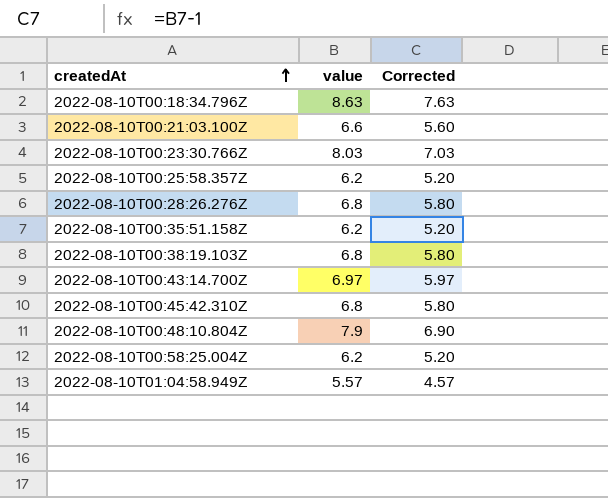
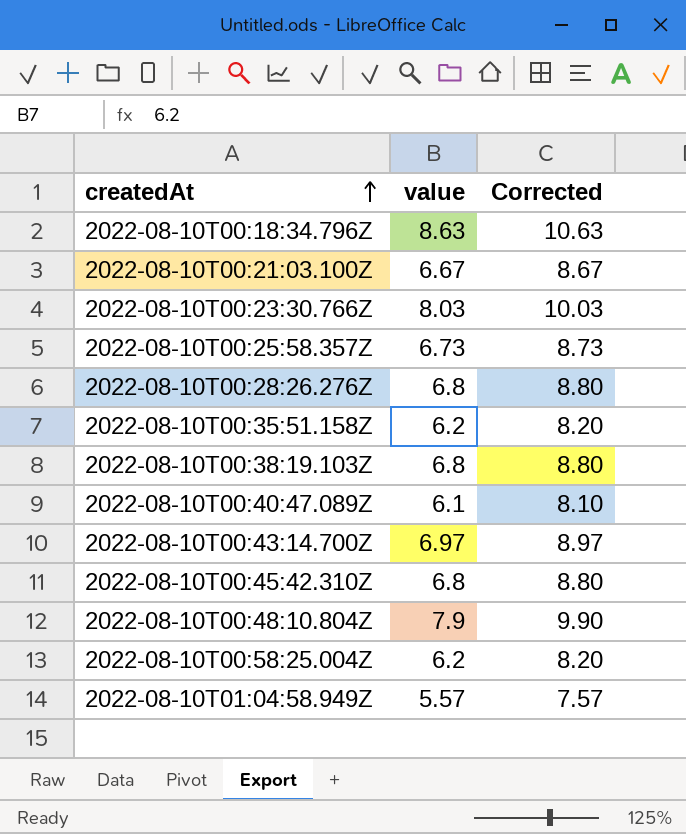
column Corrected | formula: [value] - 1 -> [value] + 2
2022-08-10T00:21:03.100Z | value: 6.6 -> 6.67
2022-08-10T00:25:58.357Z | value: 6.2 -> 6.73
row 2022-08-10T00:40:47.089Z: none -> 6.1 | 8.10

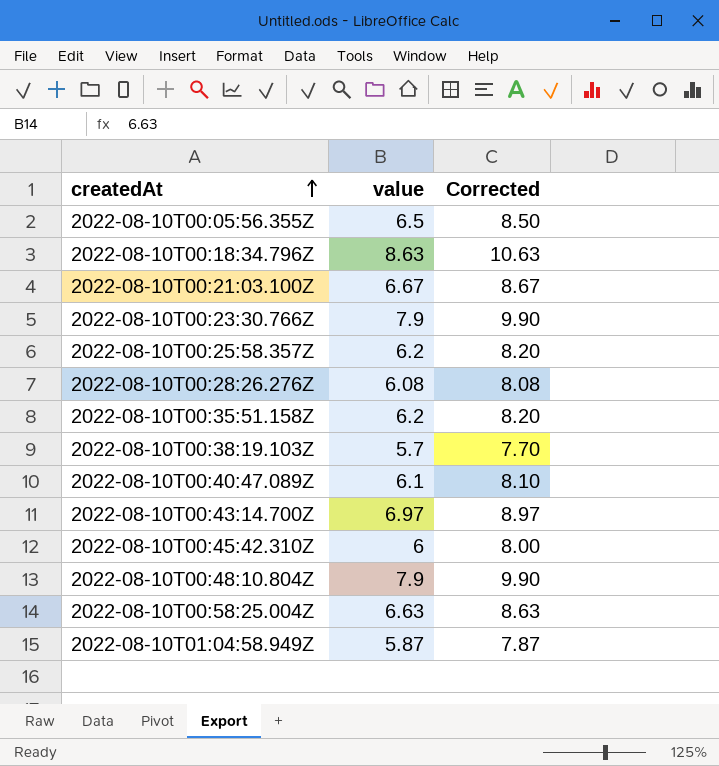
row 2022-08-10T00:05:56.355Z: none -> 6.5 | 8.50
2022-08-10T00:23:30.766Z | value: 8.03 -> 7.9
2022-08-10T00:23:30.766Z | Corrected: 10.03 -> 9.90
2022-08-10T00:25:58.357Z | value: 6.73 -> 6.2
2022-08-10T00:25:58.357Z | Corrected: 8.73 -> 8.20
2022-08-10T00:28:26.276Z | value: 6.8 -> 6.08
2022-08-10T00:28:26.276Z | Corrected: 8.80 -> 8.08
2022-08-10T00:38:19.103Z | value: 6.8 -> 5.7
2022-08-10T00:38:19.103Z | Corrected: 8.80 -> 7.70
2022-08-10T00:45:42.310Z | value: 6.8 -> 6
2022-08-10T00:45:42.310Z | Corrected: 8.80 -> 8.00
2022-08-10T00:58:25.004Z | value: 6.2 -> 6.63
2022-08-10T00:58:25.004Z | Corrected: 8.20 -> 8.63
2022-08-10T01:04:58.949Z | value: 5.57 -> 5.87
2022-08-10T01:04:58.949Z | Corrected: 7.57 -> 7.87

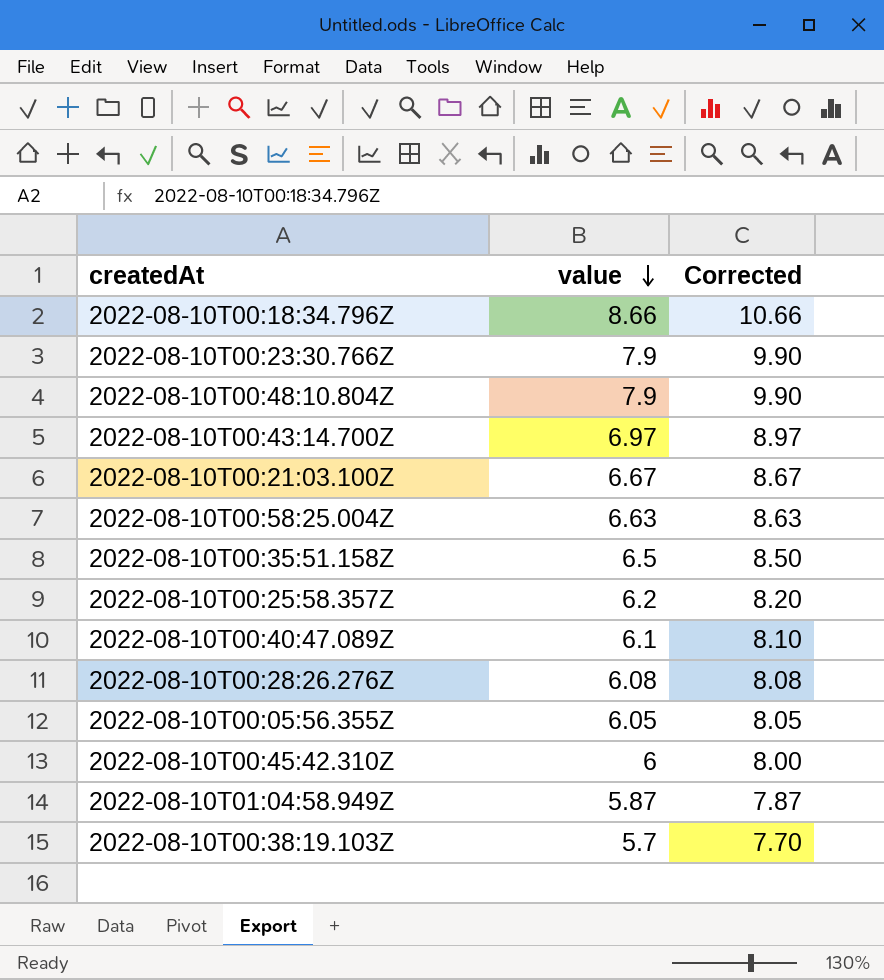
row order: createdAt ascending -> value descending
2022-08-10T00:18:34.796Z | value: 8.63 -> 8.66
2022-08-10T00:18:34.796Z | Corrected: 10.63 -> 10.66
2022-08-10T00:35:51.158Z | value: 6.2 -> 6.5
2022-08-10T00:35:51.158Z | Corrected: 8.20 -> 8.50
2022-08-10T00:05:56.355Z | value: 6.5 -> 6.05
2022-08-10T00:05:56.355Z | Corrected: 8.50 -> 8.05

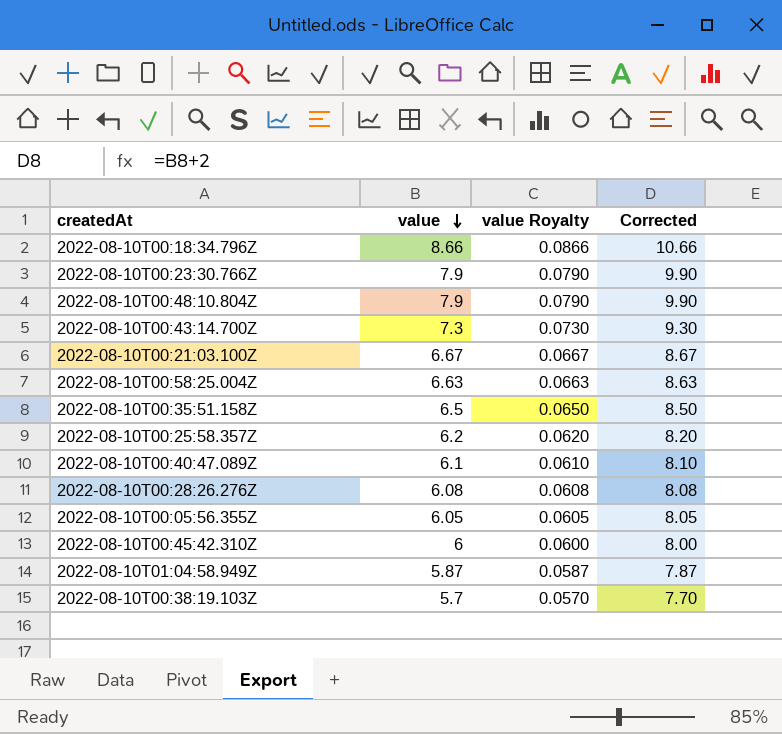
column value Royalty | formula: none -> [value] * 0.01
2022-08-10T00:43:14.700Z | value: 6.97 -> 7.3
2022-08-10T00:43:14.700Z | Corrected: 8.97 -> 9.30

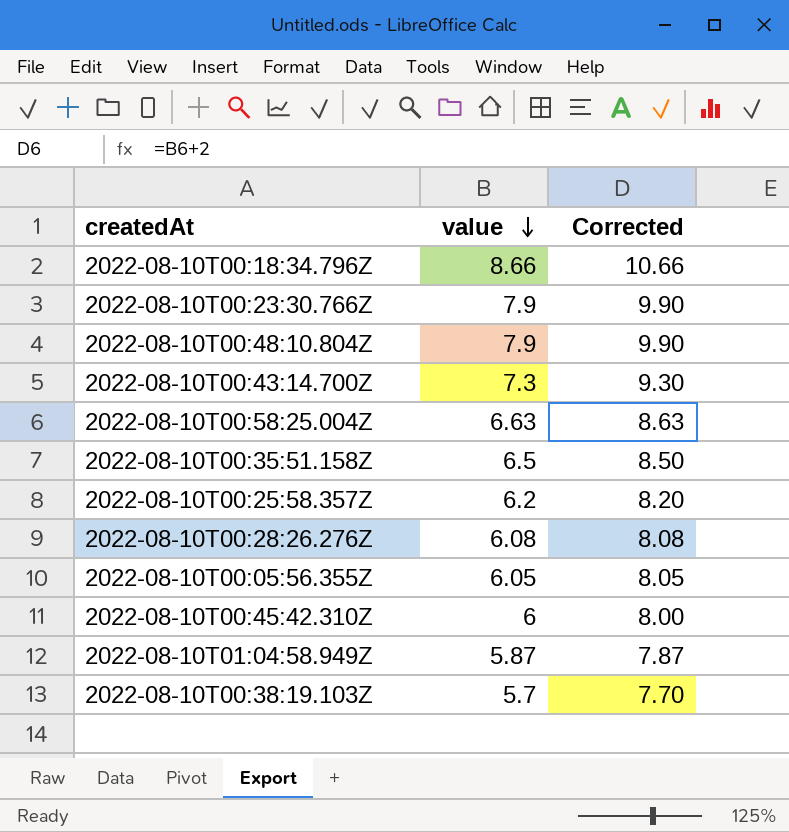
column value Royalty | formula: [value] * 0.01 -> none
row 2022-08-10T00:21:03.100Z: 6.67 | 0.0667 | 8.67 -> none
row 2022-08-10T00:40:47.089Z: 6.1 | 0.0610 | 8.10 -> none

